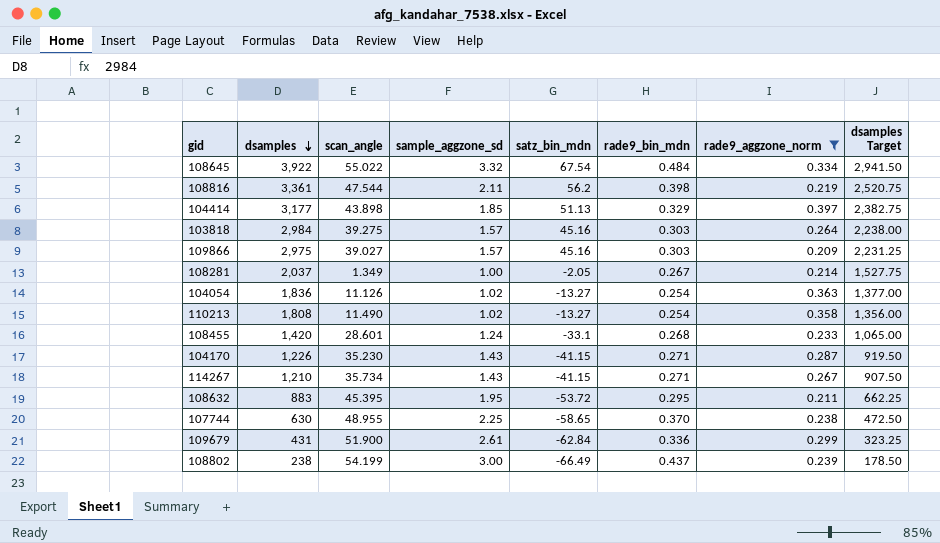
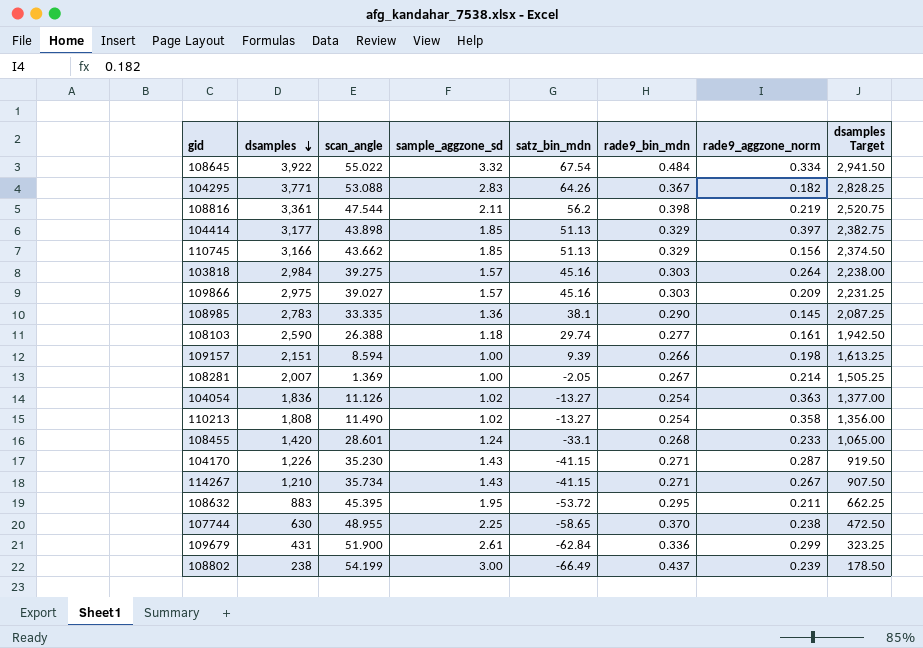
filter: rade9_aggzone_norm >= 0.209 -> none
108281 | dsamples: 2,037 -> 2,007
108281 | scan_angle: 1.349 -> 1.369
108281 | dsamples Target: 1,527.75 -> 1,505.25

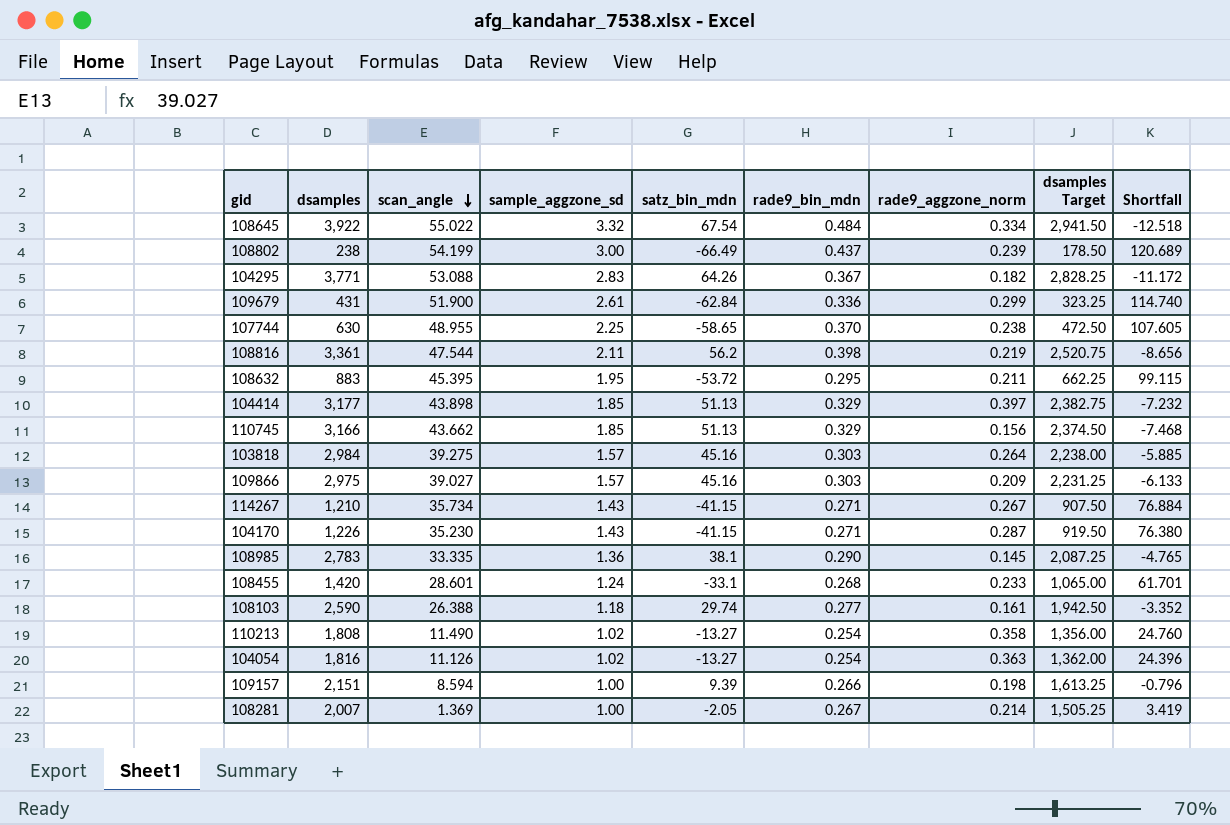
row order: dsamples descending -> scan_angle descending
column Shortfall | formula: none -> [scan_angle] - [satz_bin_mdn]
104054 | dsamples: 1,836 -> 1,816
104054 | dsamples Target: 1,377.00 -> 1,362.00

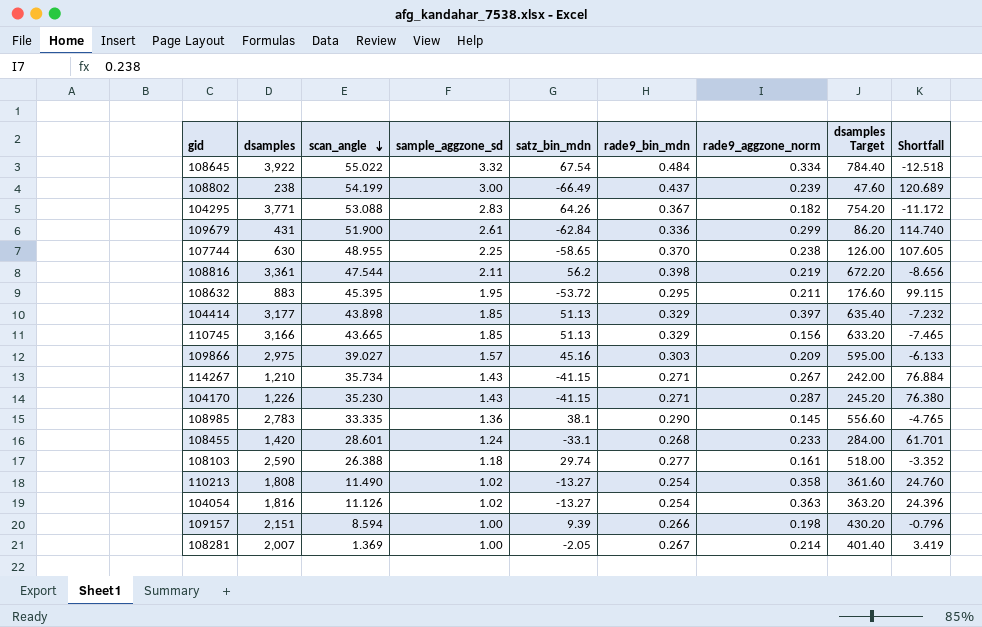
column dsamples Target | formula: [dsamples] * 0.75 -> [dsamples] * 0.2
row 103818: 2,984 | 39.275 | 1.57 | 45.16 | 0.303 | 0.264 | 2,238.00 | -5.885 -> none
110745 | scan_angle: 43.662 -> 43.665
110745 | Shortfall: -7.468 -> -7.465

